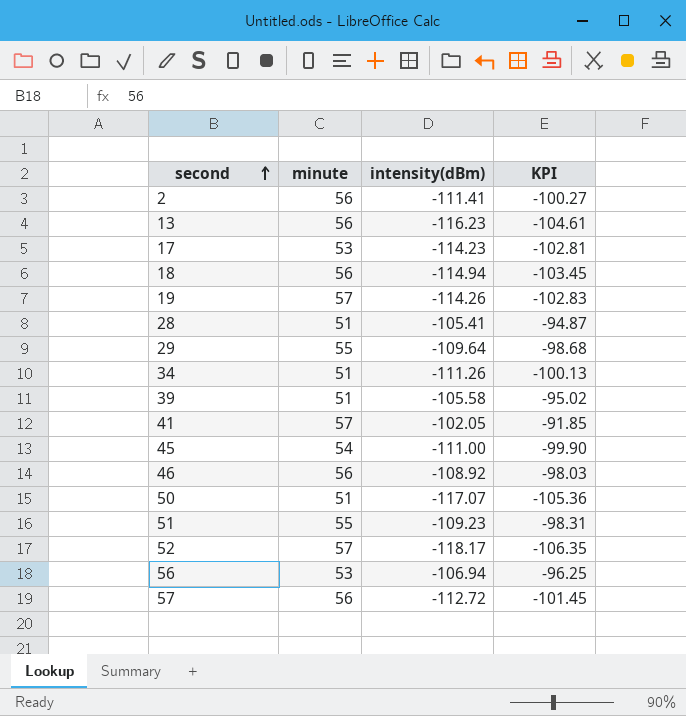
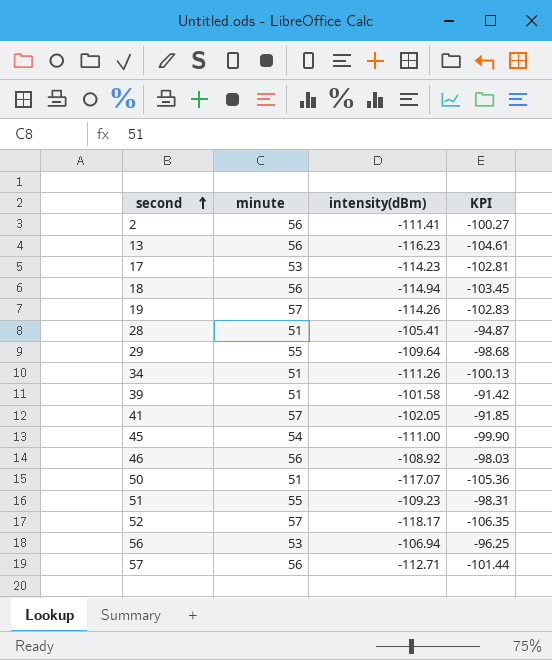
39 | intensity(dBm): -105.58 -> -101.58
39 | KPI: -95.02 -> -91.42
57 | intensity(dBm): -112.72 -> -112.71
57 | KPI: -101.45 -> -101.44

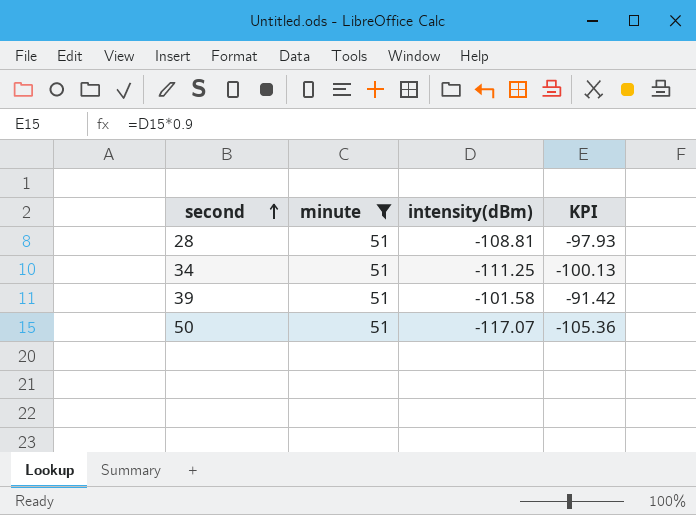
filter: none -> minute = 51
28 | intensity(dBm): -105.41 -> -108.81
28 | KPI: -94.87 -> -97.93
34 | intensity(dBm): -111.26 -> -111.25

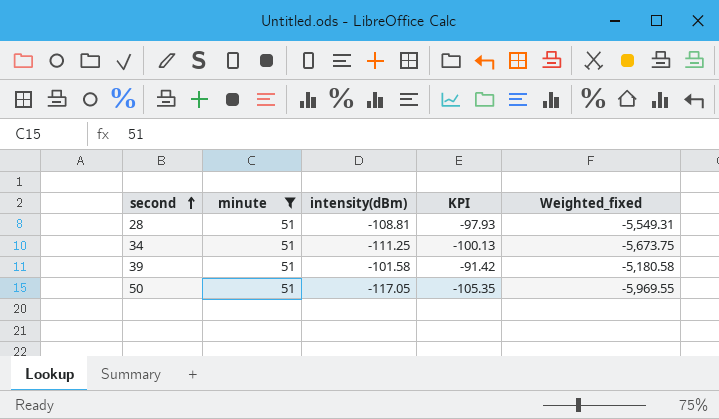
column Weighted_fixed | formula: none -> [minute] * [intensity(dBm)]
50 | intensity(dBm): -117.07 -> -117.05
50 | KPI: -105.36 -> -105.35

